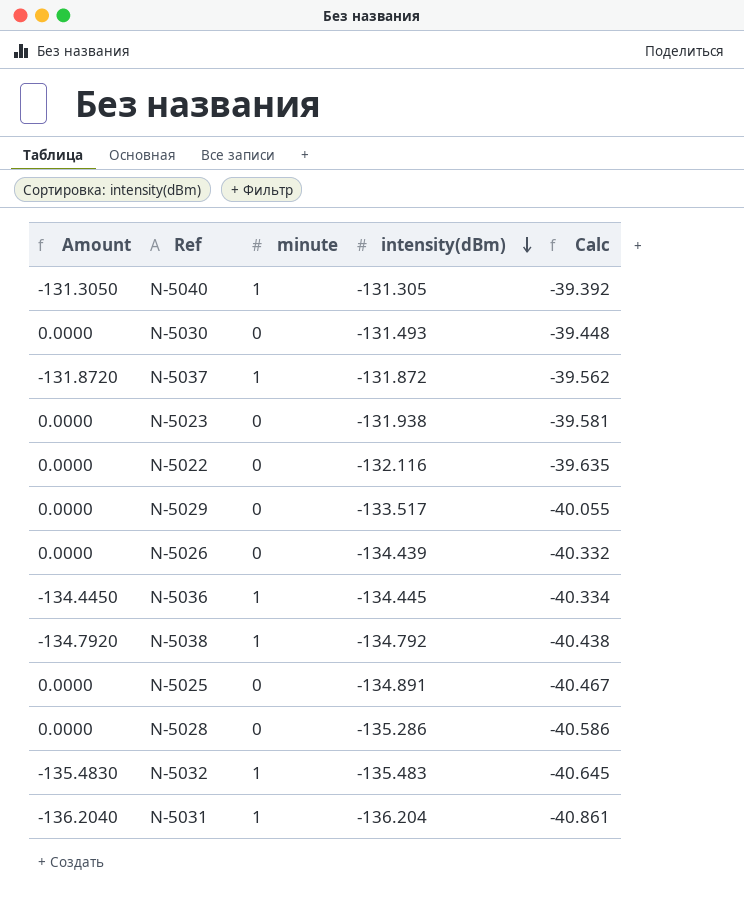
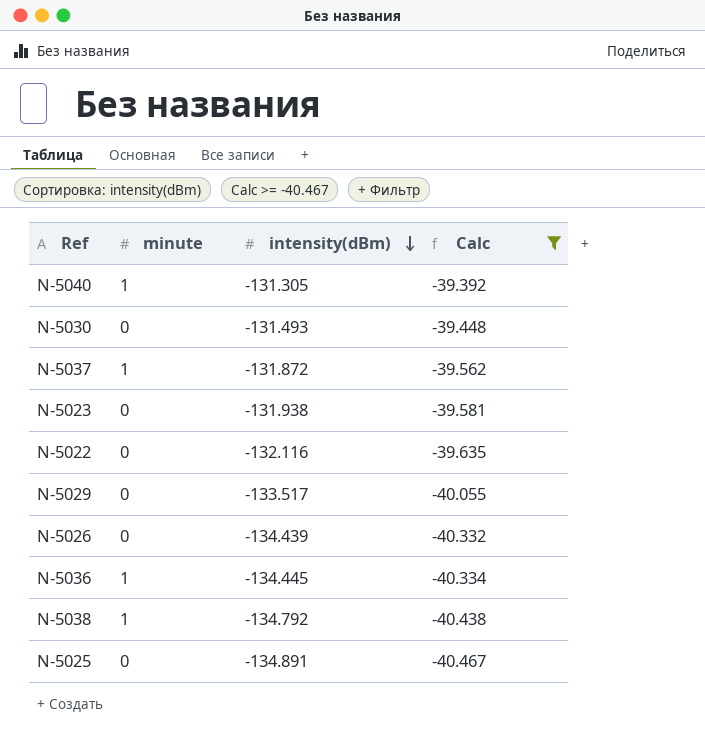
filter: none -> Calc >= -40.467
column Amount | formula: [minute] * [intensity(dBm)] -> none

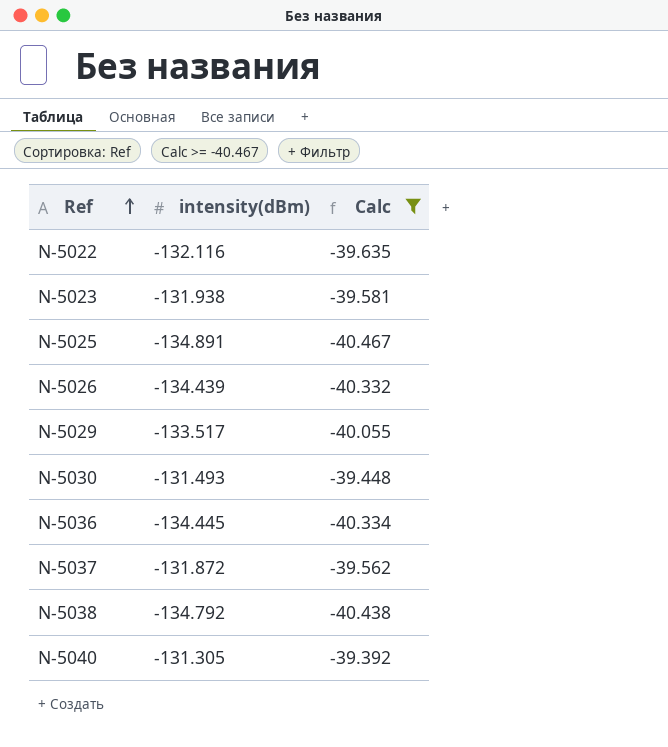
row order: intensity(dBm) descending -> Ref ascending
column minute | position: 2 -> none

